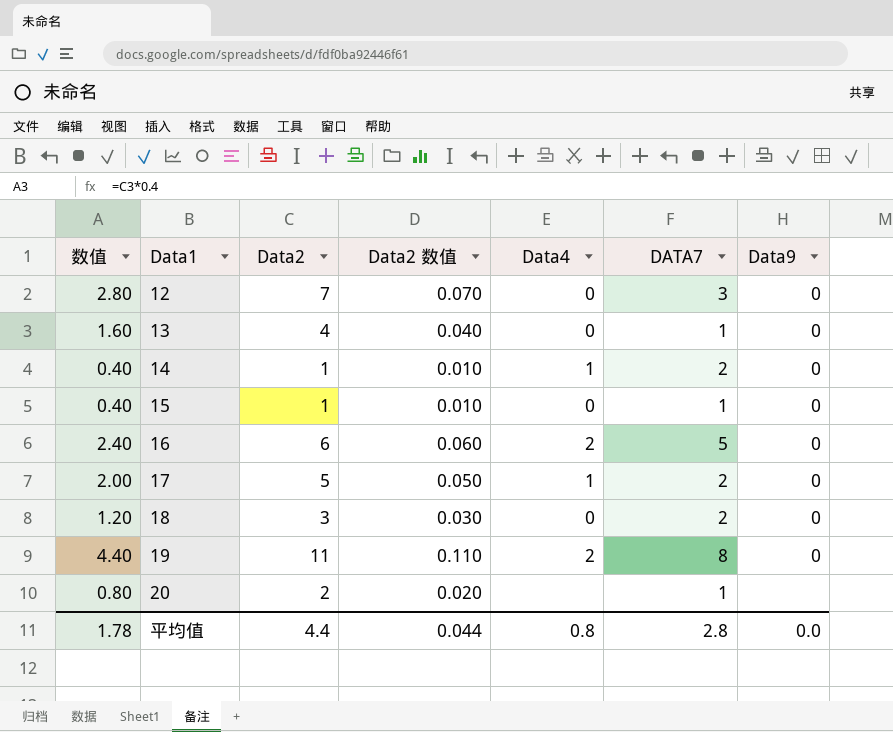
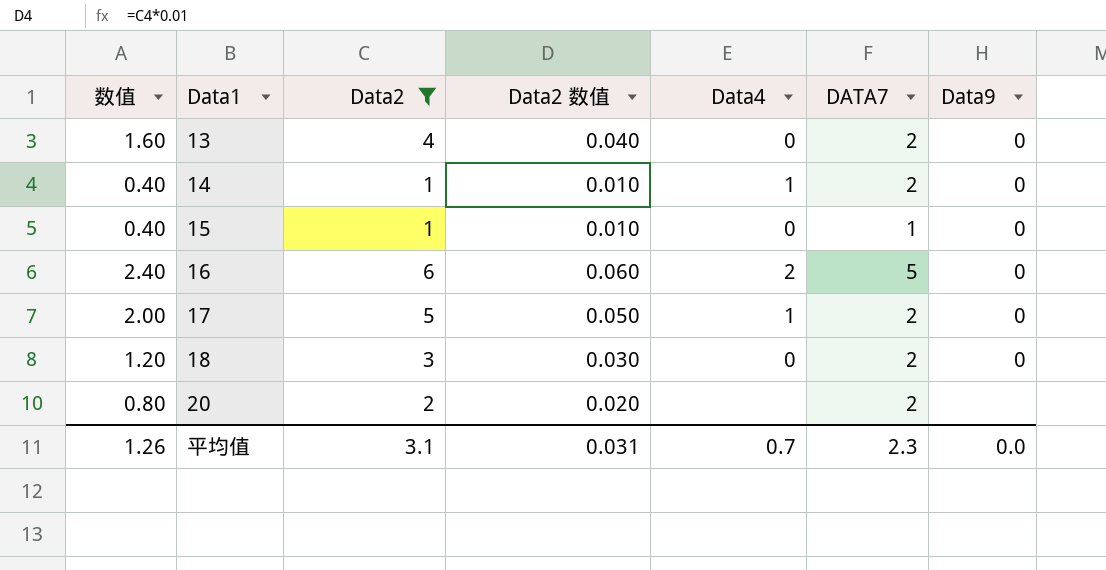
filter: none -> Data2 <= 6
13 | DATA7: 1 -> 2
20 | DATA7: 1 -> 2
平均值 | 数值: 1.78 -> 1.26
平均值 | Data2: 4.4 -> 3.1
平均值 | Data2 数值: 0.044 -> 0.031
平均值 | Data4: 0.8 -> 0.7
平均值 | DATA7: 2.8 -> 2.3

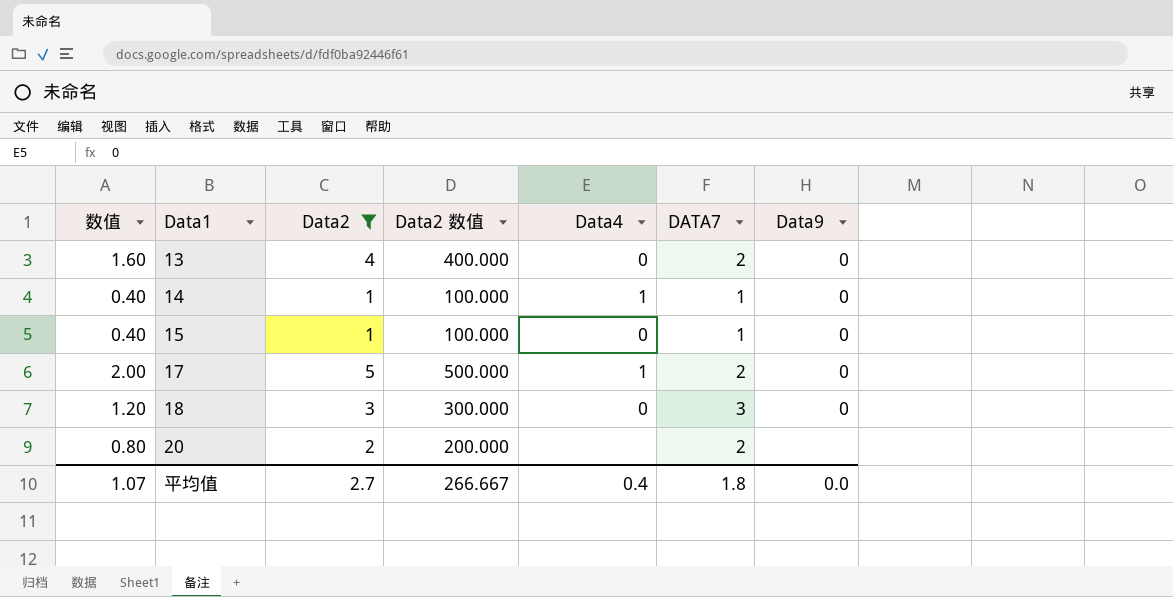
column Data2 数值 | formula: [Data2] * 0.01 -> [Data2] * 100
row 16: 2.40 | 6 | 0.060 | 2 | 5 | 0 -> none
14 | DATA7: 2 -> 1
18 | DATA7: 2 -> 3
平均值 | 数值: 1.26 -> 1.07
平均值 | Data2: 3.1 -> 2.7
平均值 | Data2 数值: 0.031 -> 266.667
平均值 | Data4: 0.7 -> 0.4
平均值 | DATA7: 2.3 -> 1.8

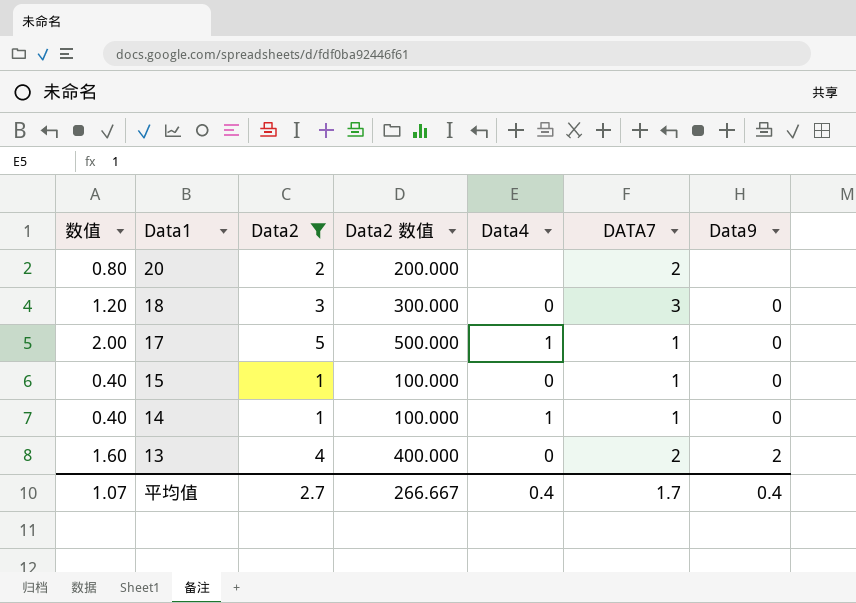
row order: Data1 ascending -> Data1 descending
17 | DATA7: 2 -> 1
13 | Data9: 0 -> 2
平均值 | DATA7: 1.8 -> 1.7
平均值 | Data9: 0.0 -> 0.4

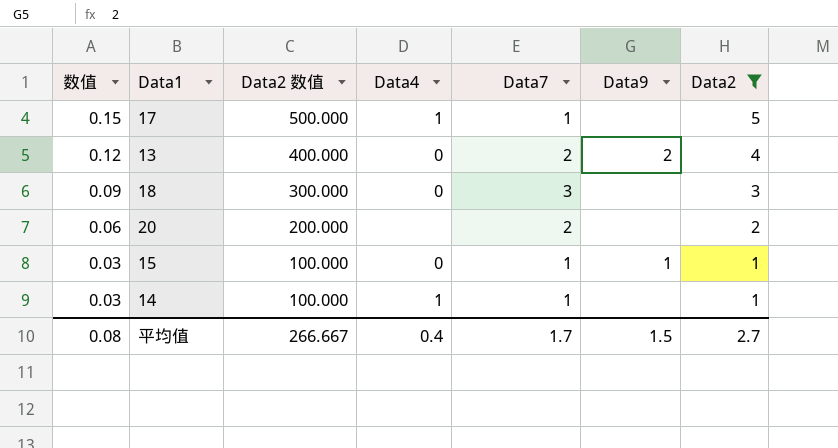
row order: Data1 descending -> 数值 descending
column 数值 | formula: [Data2] * 0.4 -> [Data2] * 0.03
column name: DATA7 -> Data7
column Data2 | position: 3 -> 7
17 | Data9: 0 -> none
18 | Data9: 0 -> none
15 | Data9: 0 -> 1
14 | Data9: 0 -> none
平均值 | 数值: 1.07 -> 0.08
平均值 | Data9: 0.4 -> 1.5

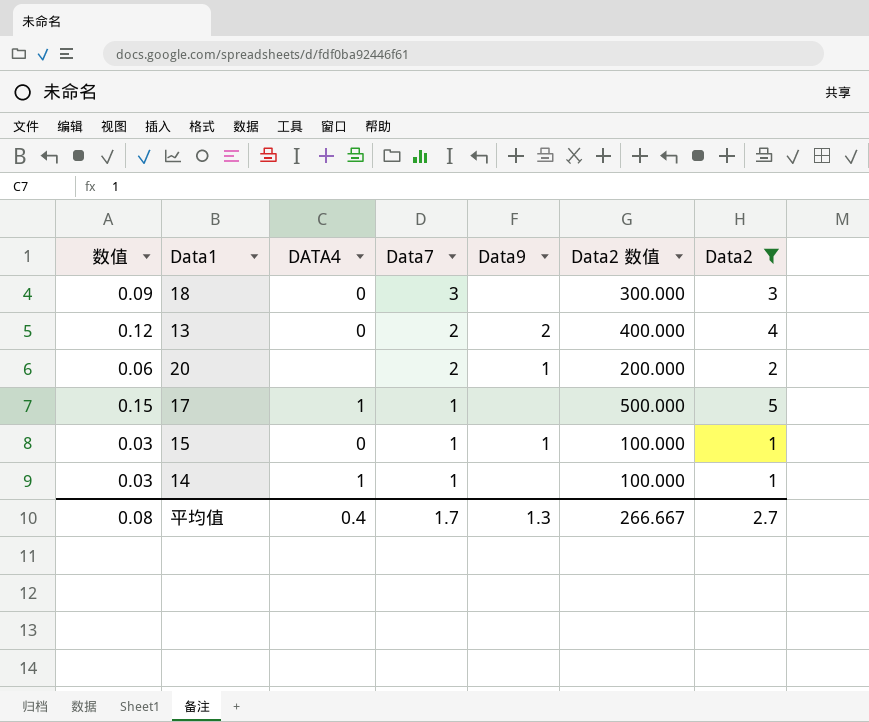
row order: 数值 descending -> Data7 descending
column name: Data4 -> DATA4
column Data2 数值 | position: 3 -> 6
20 | Data9: none -> 1
平均值 | Data9: 1.5 -> 1.3

